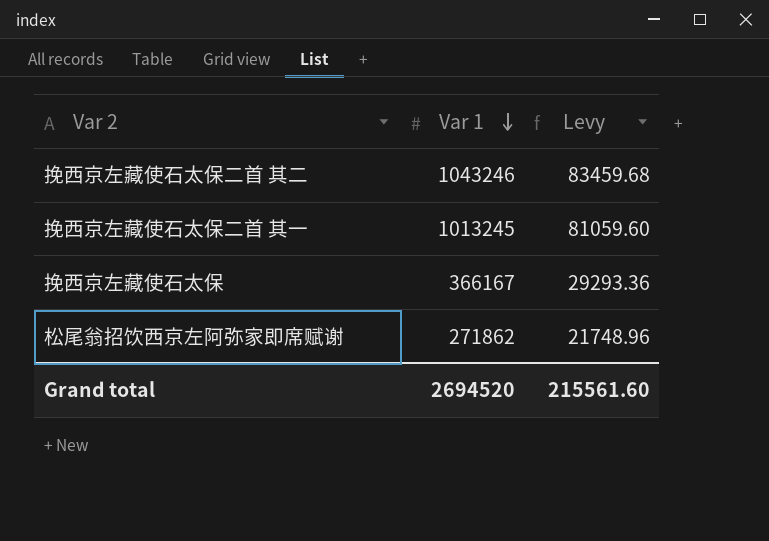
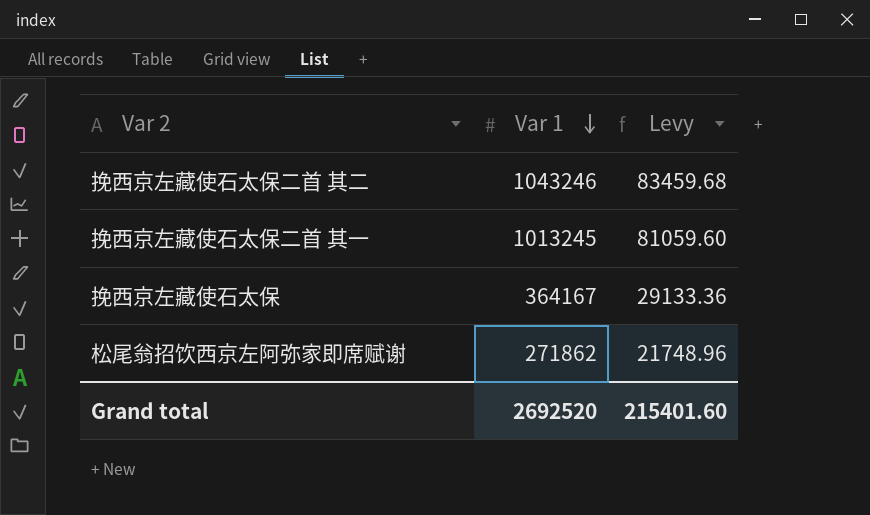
挽西京左藏使石太保 | Var 1: 366167 -> 364167
挽西京左藏使石太保 | Levy: 29293.36 -> 29133.36
Grand total | Var 1: 2694520 -> 2692520
Grand total | Levy: 215561.60 -> 215401.60

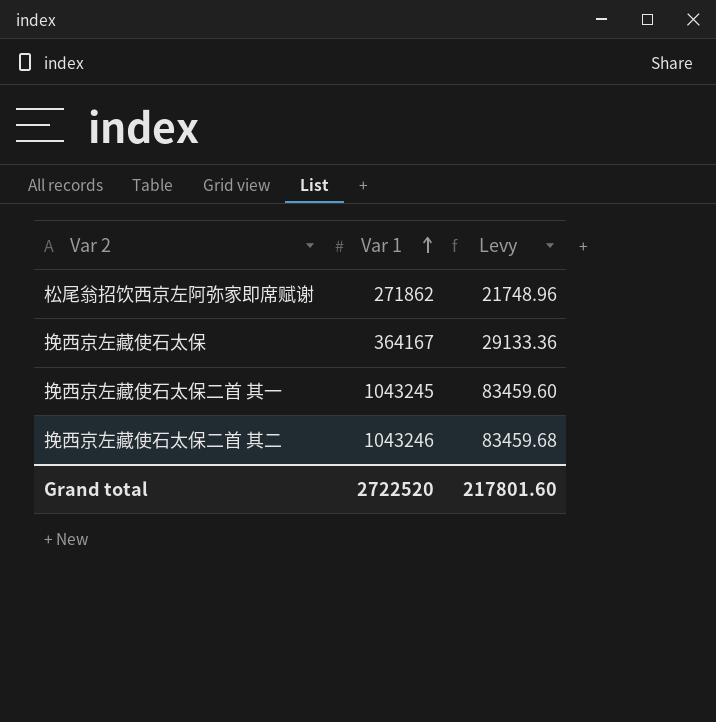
row order: Var 1 descending -> Var 1 ascending
挽西京左藏使石太保二首 其一 | Var 1: 1013245 -> 1043245
挽西京左藏使石太保二首 其一 | Levy: 81059.60 -> 83459.60
Grand total | Var 1: 2692520 -> 2722520
Grand total | Levy: 215401.60 -> 217801.60

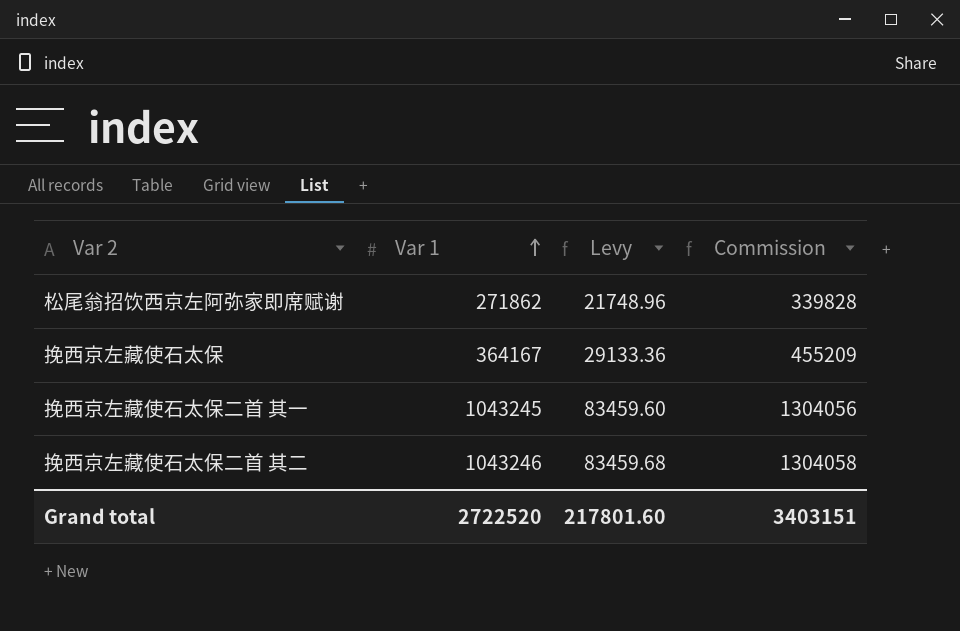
column Commission | formula: none -> [Var 1] * 1.25

